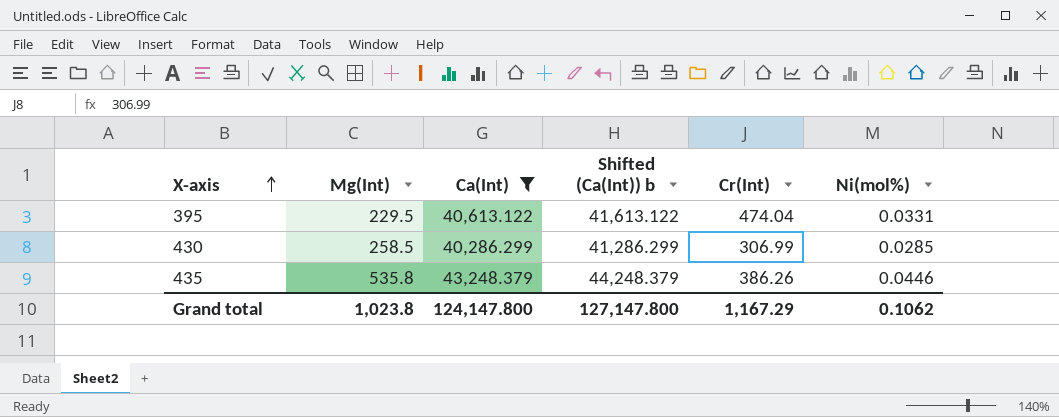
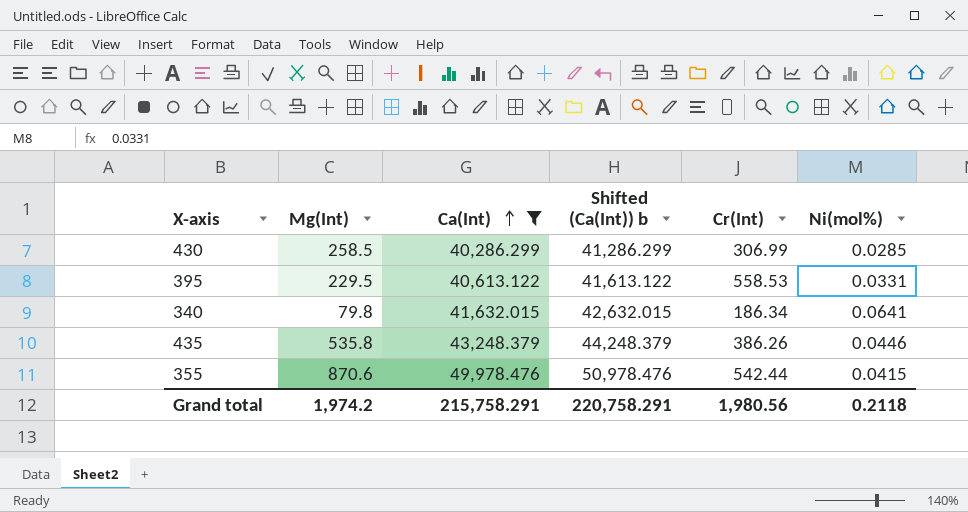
row order: X-axis ascending -> Ca(Int) ascending
395 | Cr(Int): 474.04 -> 558.53
row 340: none -> 79.8 | 41,632.015 | 42,632.015 | 186.34 | 0.0641
row 355: none -> 870.6 | 49,978.476 | 50,978.476 | 542.44 | 0.0415
Grand total | Mg(Int): 1,023.8 -> 1,974.2
Grand total | Ca(Int): 124,147.800 -> 215,758.291
Grand total | Shifted (Ca(Int)) b: 127,147.800 -> 220,758.291
Grand total | Cr(Int): 1,167.29 -> 1,980.56
Grand total | Ni(mol%): 0.1062 -> 0.2118

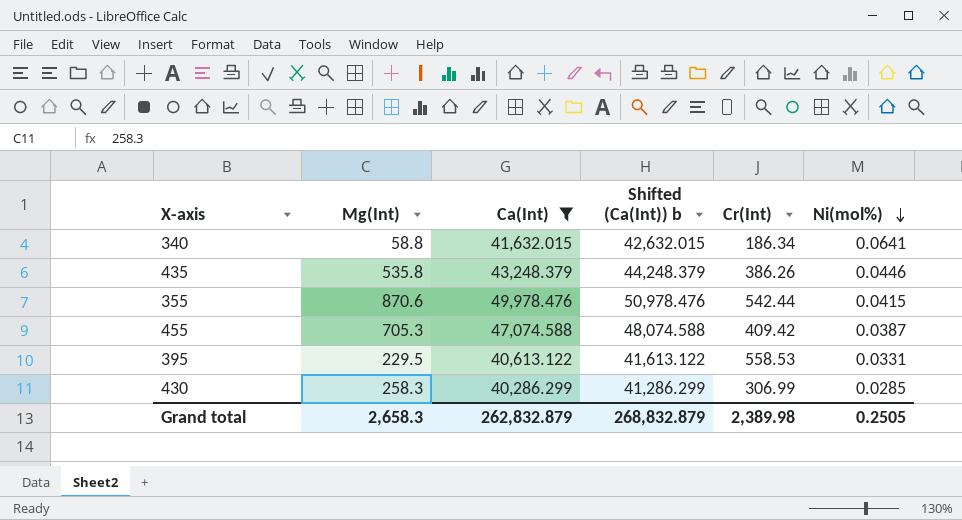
row order: Ca(Int) ascending -> Ni(mol%) descending
340 | Mg(Int): 79.8 -> 58.8
row 455: none -> 705.3 | 47,074.588 | 48,074.588 | 409.42 | 0.0387
430 | Mg(Int): 258.5 -> 258.3
Grand total | Mg(Int): 1,974.2 -> 2,658.3
Grand total | Ca(Int): 215,758.291 -> 262,832.879
Grand total | Shifted (Ca(Int)) b: 220,758.291 -> 268,832.879
Grand total | Cr(Int): 1,980.56 -> 2,389.98
Grand total | Ni(mol%): 0.2118 -> 0.2505

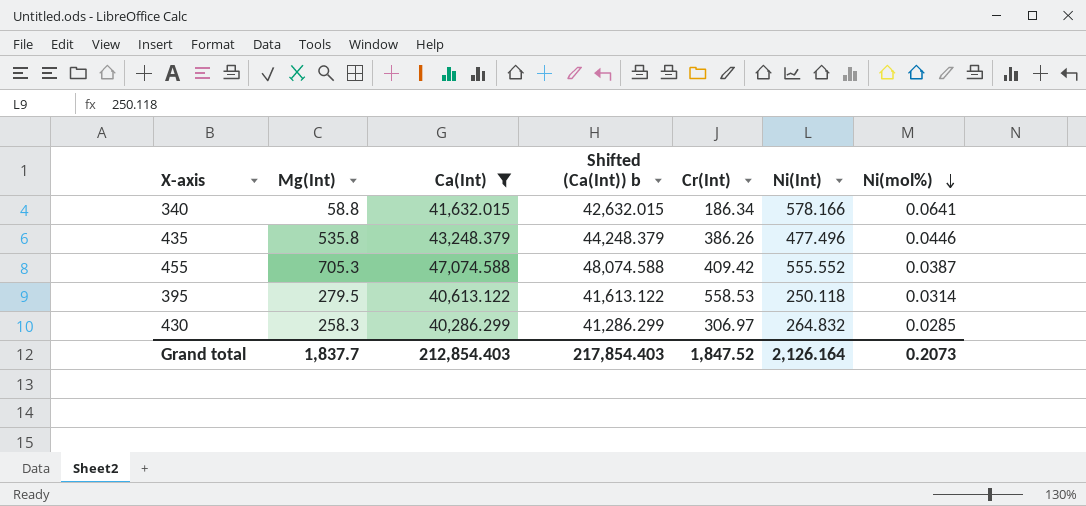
column Ni(Int) | position: none -> 6
row 355: 870.6 | 49,978.476 | 50,978.476 | 542.44 | 0.0415 -> none
395 | Mg(Int): 229.5 -> 279.5
395 | Ni(mol%): 0.0331 -> 0.0314
430 | Cr(Int): 306.99 -> 306.97
Grand total | Mg(Int): 2,658.3 -> 1,837.7
Grand total | Ca(Int): 262,832.879 -> 212,854.403
Grand total | Shifted (Ca(Int)) b: 268,832.879 -> 217,854.403
Grand total | Cr(Int): 2,389.98 -> 1,847.52
Grand total | Ni(mol%): 0.2505 -> 0.2073

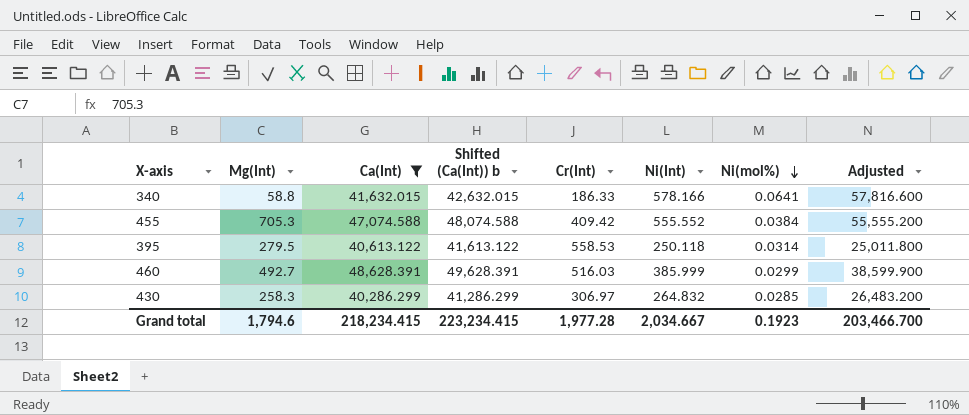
column Adjusted | formula: none -> [Ni(Int)] * 100
row 435: 535.8 | 43,248.379 | 44,248.379 | 386.26 | 477.496 | 0.0446 -> none
340 | Cr(Int): 186.34 -> 186.33
455 | Ni(mol%): 0.0387 -> 0.0384
row 460: none -> 492.7 | 48,628.391 | 49,628.391 | 516.03 | 385.999 | 0.0299 | 38,599.900
Grand total | Mg(Int): 1,837.7 -> 1,794.6
Grand total | Ca(Int): 212,854.403 -> 218,234.415
Grand total | Shifted (Ca(Int)) b: 217,854.403 -> 223,234.415
Grand total | Cr(Int): 1,847.52 -> 1,977.28
Grand total | Ni(Int): 2,126.164 -> 2,034.667
Grand total | Ni(mol%): 0.2073 -> 0.1923

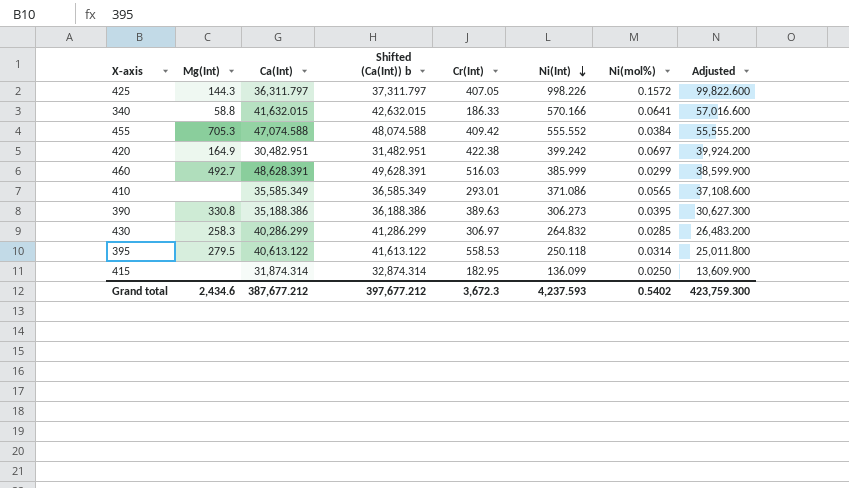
filter: Ca(Int) >= 40,286.299 -> none
row order: Ni(mol%) descending -> Ni(Int) descending
340 | Ni(Int): 578.166 -> 570.166
340 | Adjusted: 57,816.600 -> 57,016.600
Grand total | Mg(Int): 1,794.6 -> 2,434.6
Grand total | Ca(Int): 218,234.415 -> 387,677.212
Grand total | Shifted (Ca(Int)) b: 223,234.415 -> 397,677.212
Grand total | Cr(Int): 1,977.28 -> 3,672.3
Grand total | Ni(Int): 2,034.667 -> 4,237.593
Grand total | Ni(mol%): 0.1923 -> 0.5402
Grand total | Adjusted: 203,466.700 -> 423,759.300

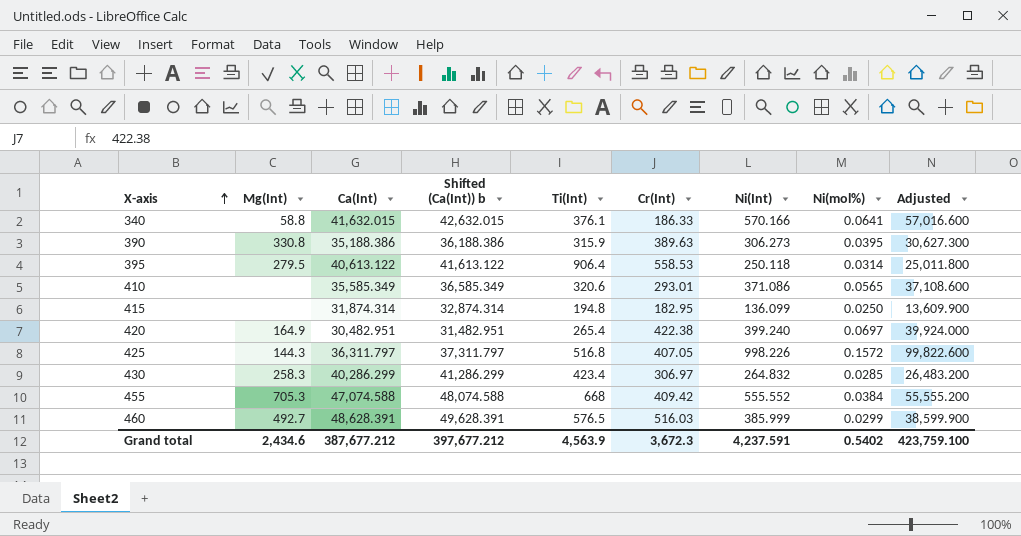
row order: Ni(Int) descending -> X-axis ascending
column Ti(Int) | position: none -> 5
420 | Ni(Int): 399.242 -> 399.240
420 | Adjusted: 39,924.200 -> 39,924.000
Grand total | Ni(Int): 4,237.593 -> 4,237.591
Grand total | Adjusted: 423,759.300 -> 423,759.100

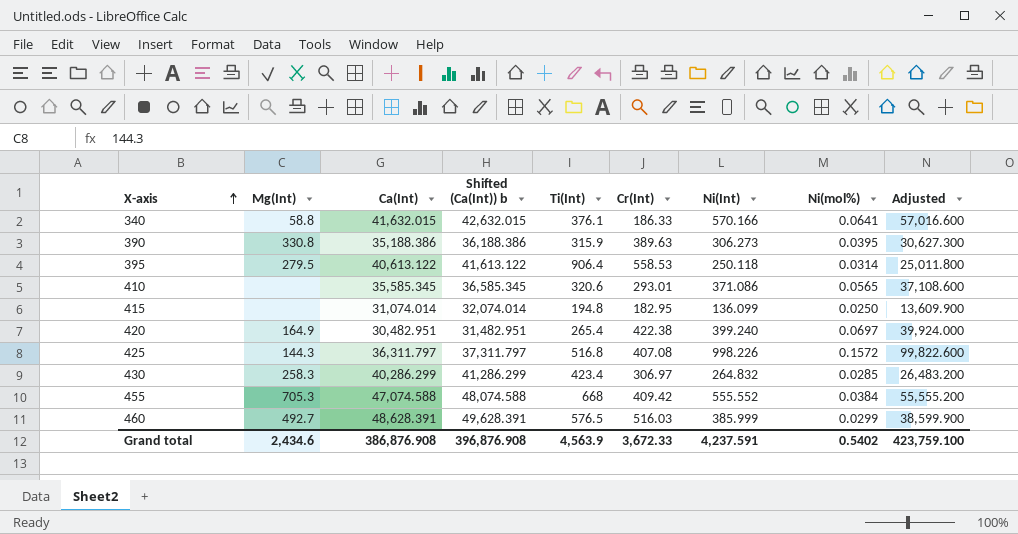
410 | Ca(Int): 35,585.349 -> 35,585.345
410 | Shifted (Ca(Int)) b: 36,585.349 -> 36,585.345
415 | Ca(Int): 31,874.314 -> 31,074.014
415 | Shifted (Ca(Int)) b: 32,874.314 -> 32,074.014
425 | Cr(Int): 407.05 -> 407.08
Grand total | Ca(Int): 387,677.212 -> 386,876.908
Grand total | Shifted (Ca(Int)) b: 397,677.212 -> 396,876.908
Grand total | Cr(Int): 3,672.3 -> 3,672.33

